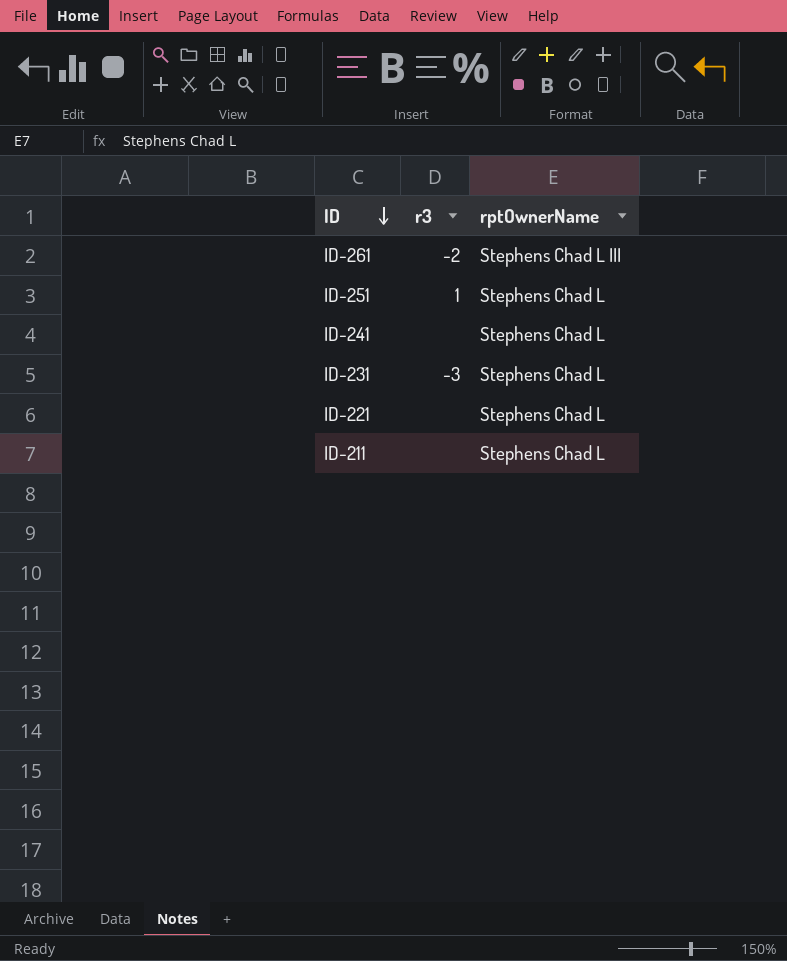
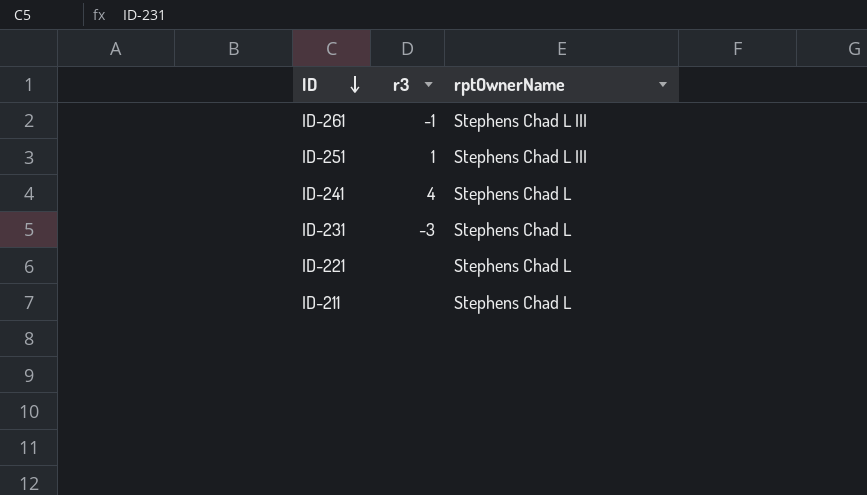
ID-261 | r3: -2 -> -1
ID-251 | rptOwnerName: Stephens Chad L -> Stephens Chad L III
ID-241 | r3: none -> 4

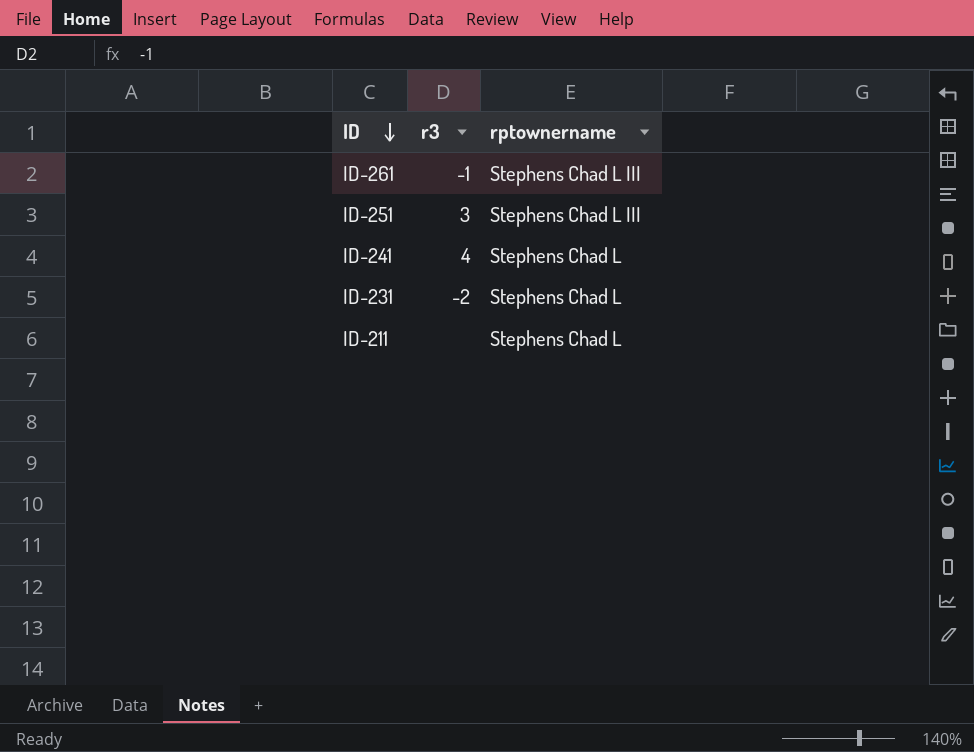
column name: rptOwnerName -> rptownername
row ID-221: none | Stephens Chad L -> none
ID-251 | r3: 1 -> 3
ID-231 | r3: -3 -> -2

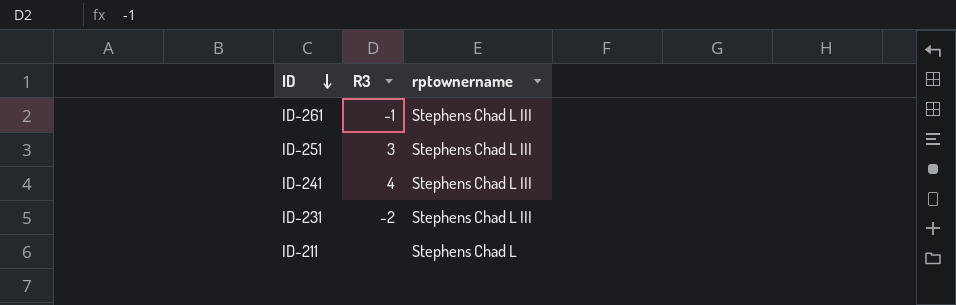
column name: r3 -> R3
ID-241 | rptownername: Stephens Chad L -> Stephens Chad L III
ID-231 | rptownername: Stephens Chad L -> Stephens Chad L III

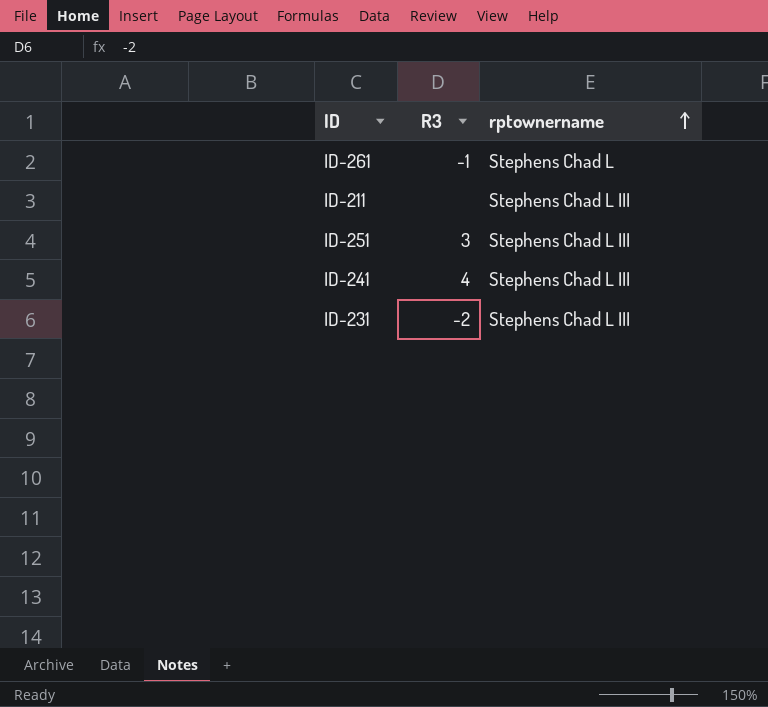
row order: ID descending -> rptownername ascending
ID-261 | rptownername: Stephens Chad L III -> Stephens Chad L
ID-211 | rptownername: Stephens Chad L -> Stephens Chad L III

